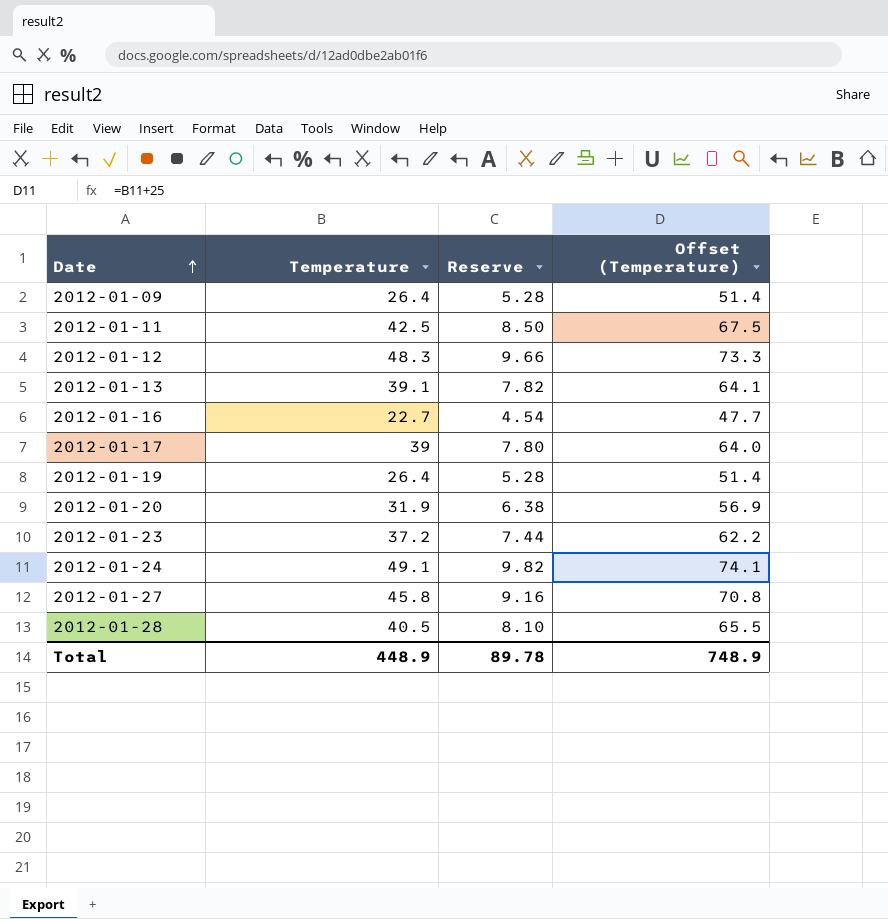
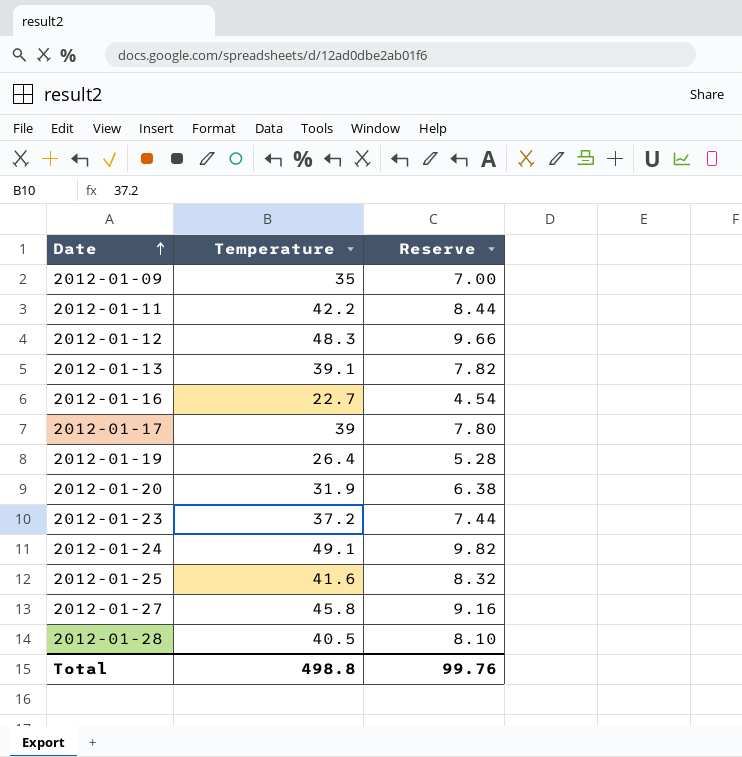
column Offset (Temperature) | formula: [Temperature] + 25 -> none
2012-01-09 | Temperature: 26.4 -> 35
2012-01-09 | Reserve: 5.28 -> 7.00
2012-01-11 | Temperature: 42.5 -> 42.2
2012-01-11 | Reserve: 8.50 -> 8.44
row 2012-01-25: none -> 41.6 | 8.32
Total | Temperature: 448.9 -> 498.8
Total | Reserve: 89.78 -> 99.76

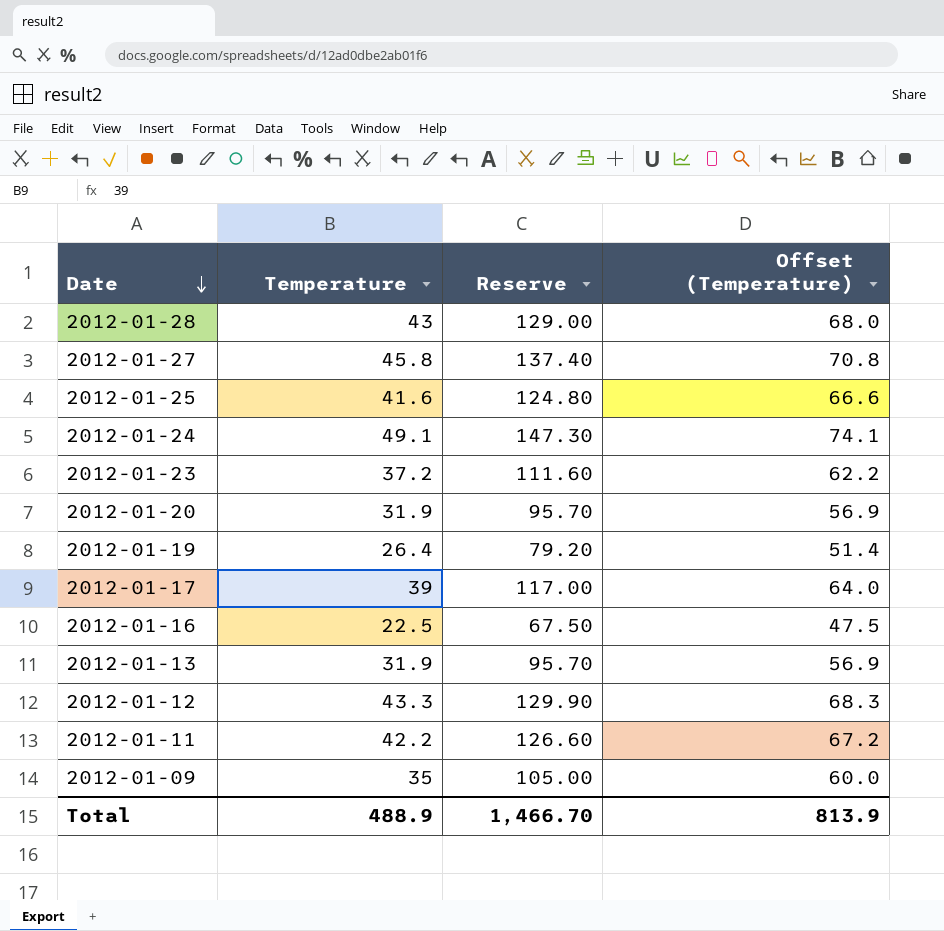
row order: Date ascending -> Date descending
column Reserve | formula: [Temperature] * 0.2 -> [Temperature] * 3
column Offset (Temperature) | formula: none -> [Temperature] + 25
2012-01-28 | Temperature: 40.5 -> 43
2012-01-16 | Temperature: 22.7 -> 22.5
2012-01-13 | Temperature: 39.1 -> 31.9
2012-01-12 | Temperature: 48.3 -> 43.3
Total | Temperature: 498.8 -> 488.9
Total | Reserve: 99.76 -> 1,466.70

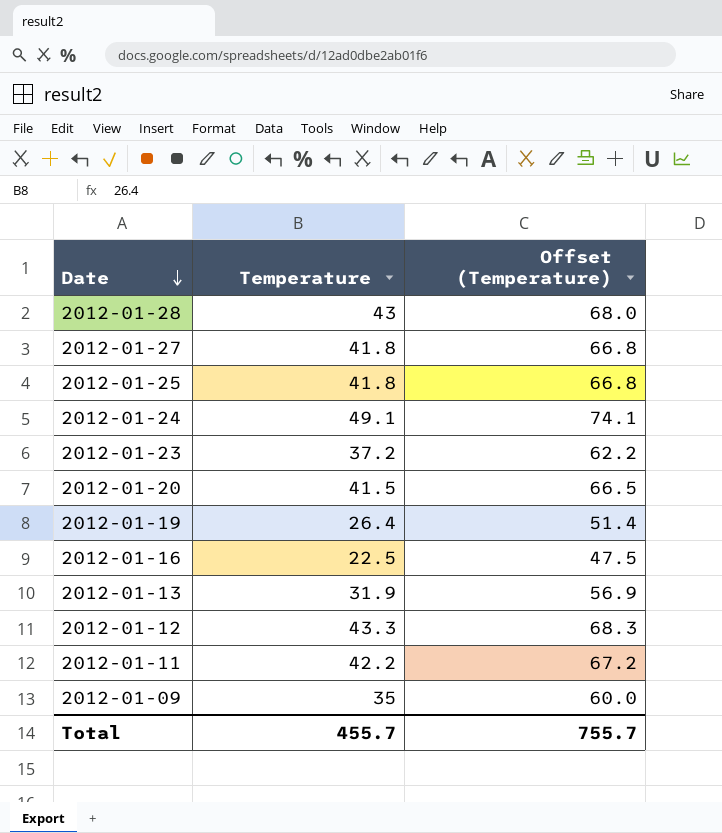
column Reserve | formula: [Temperature] * 3 -> none
row 2012-01-17: 39 | 117.00 | 64.0 -> none
2012-01-27 | Temperature: 45.8 -> 41.8
2012-01-27 | Offset (Temperature): 70.8 -> 66.8
2012-01-25 | Temperature: 41.6 -> 41.8
2012-01-25 | Offset (Temperature): 66.6 -> 66.8
2012-01-20 | Temperature: 31.9 -> 41.5
2012-01-20 | Offset (Temperature): 56.9 -> 66.5
Total | Temperature: 488.9 -> 455.7
Total | Offset (Temperature): 813.9 -> 755.7

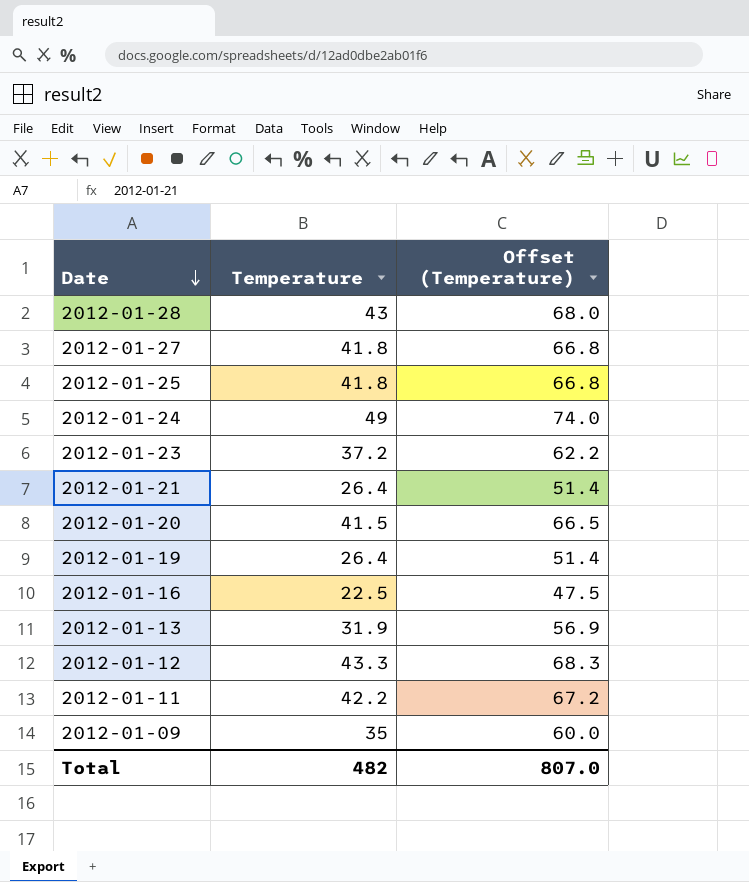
2012-01-24 | Temperature: 49.1 -> 49
2012-01-24 | Offset (Temperature): 74.1 -> 74.0
row 2012-01-21: none -> 26.4 | 51.4
Total | Temperature: 455.7 -> 482
Total | Offset (Temperature): 755.7 -> 807.0

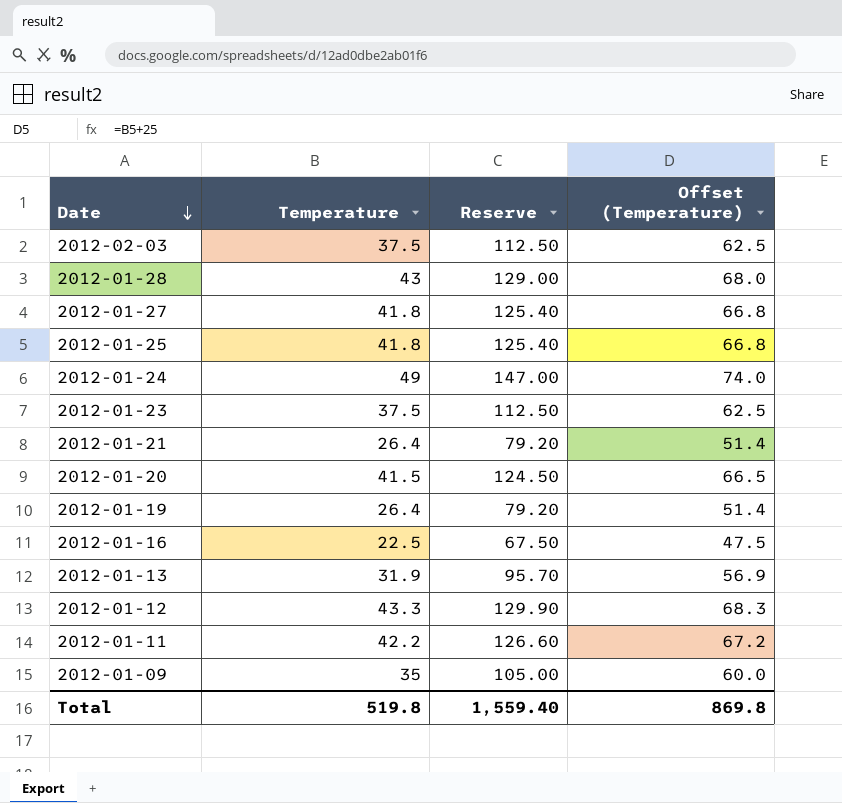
column Reserve | formula: none -> [Temperature] * 3
row 2012-02-03: none -> 37.5 | 112.50 | 62.5
2012-01-23 | Temperature: 37.2 -> 37.5
2012-01-23 | Offset (Temperature): 62.2 -> 62.5
Total | Temperature: 482 -> 519.8
Total | Offset (Temperature): 807.0 -> 869.8

